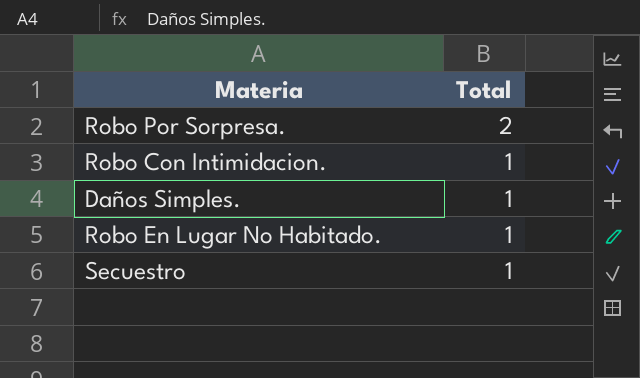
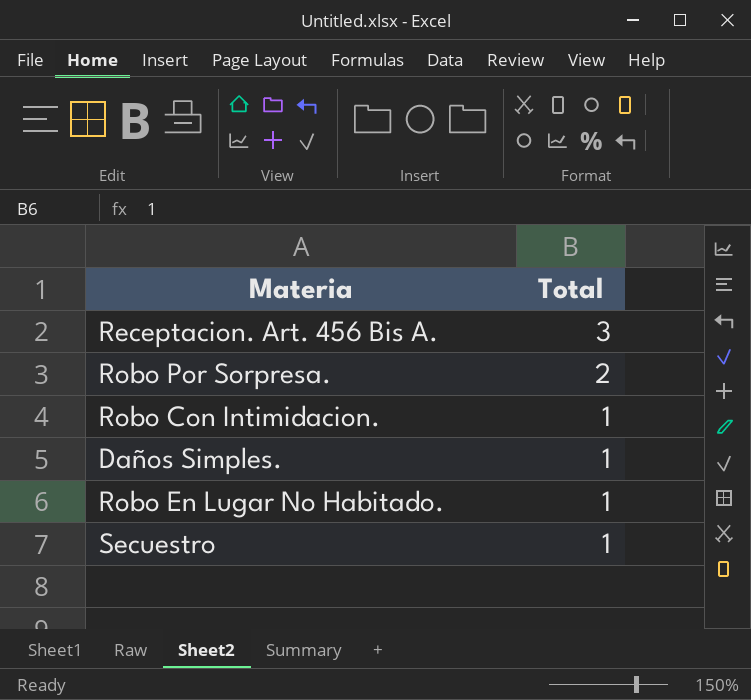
row Receptacion. Art. 456 Bis A.: none -> 3

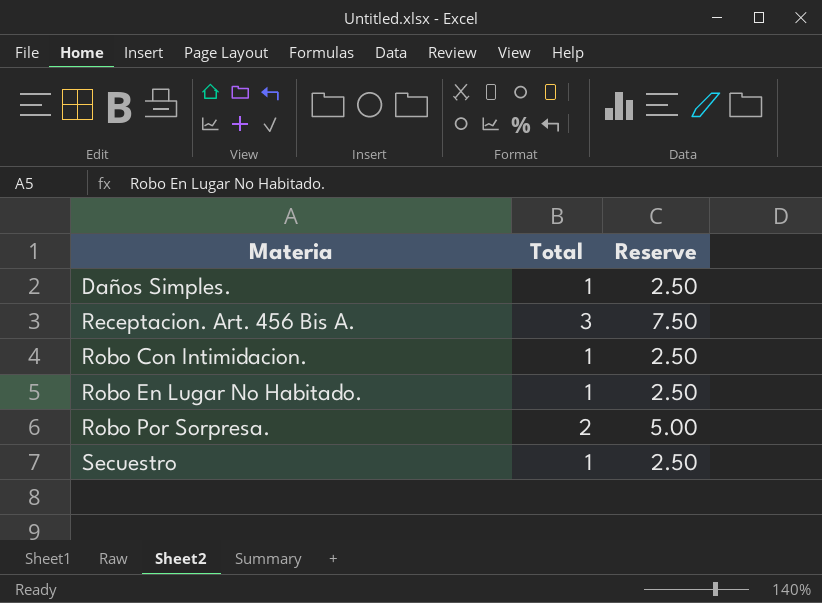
row order: Total descending -> Materia ascending
column Reserve | formula: none -> [Total] * 2.5

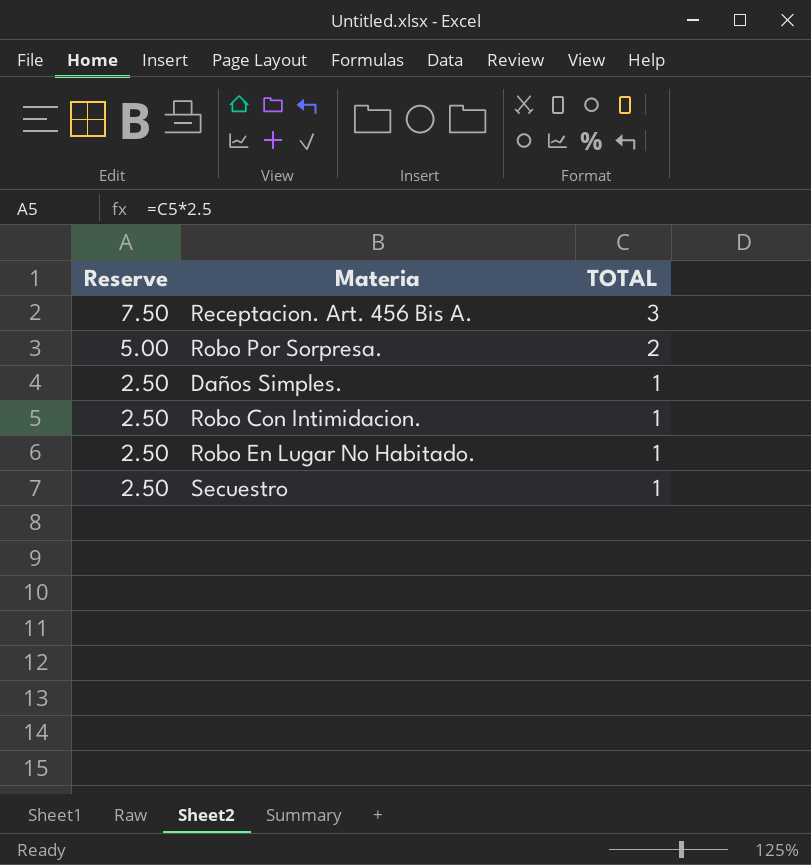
row order: Materia ascending -> Reserve descending
column Reserve | position: 3 -> 1
column name: Total -> TOTAL

